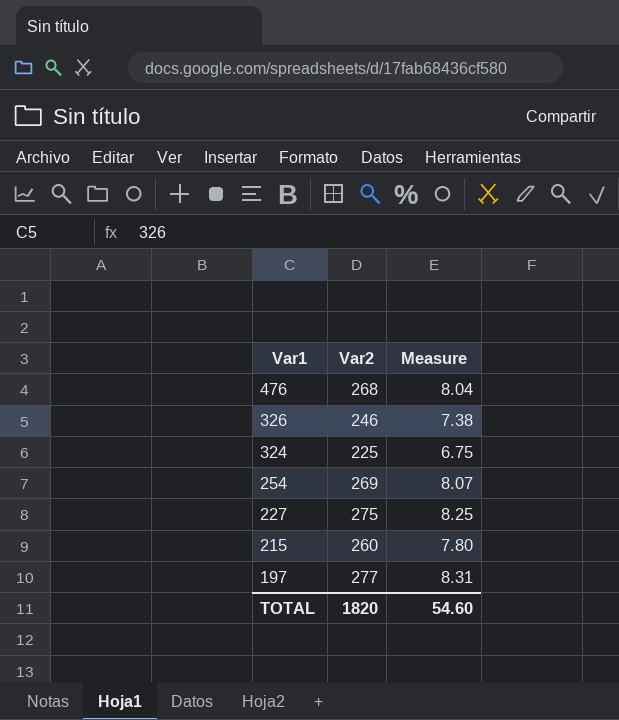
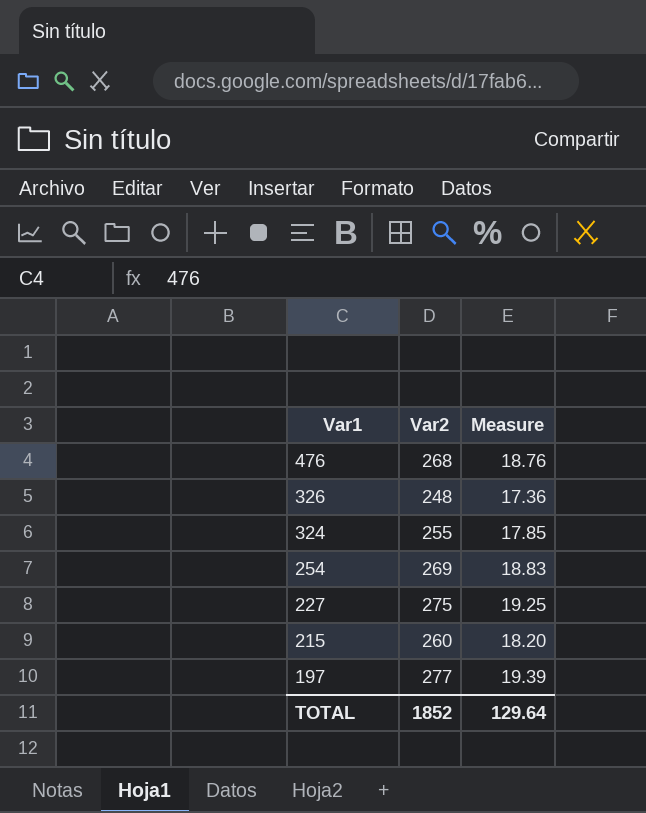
column Measure | formula: [Var2] * 0.03 -> [Var2] * 0.07
326 | Var2: 246 -> 248
324 | Var2: 225 -> 255
TOTAL | Var2: 1820 -> 1852
TOTAL | Measure: 54.60 -> 129.64

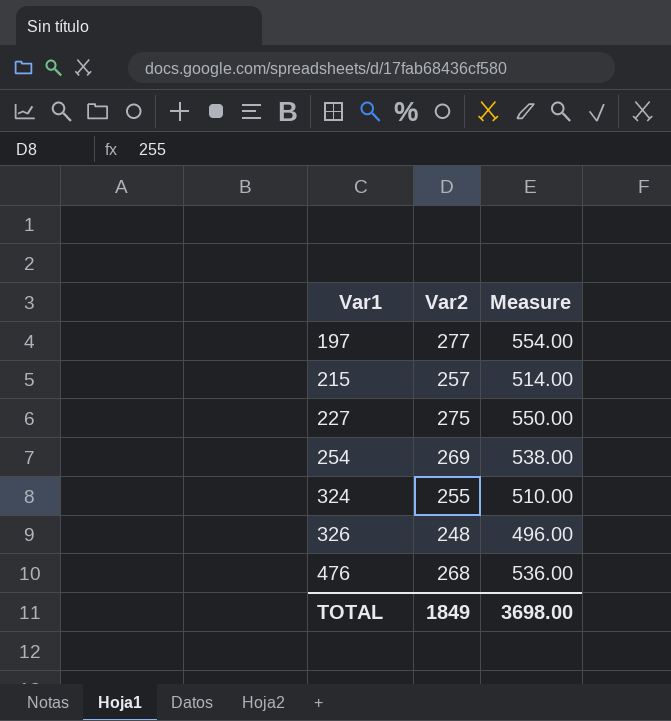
row order: Var1 descending -> Var1 ascending
column Measure | formula: [Var2] * 0.07 -> [Var2] * 2
215 | Var2: 260 -> 257
TOTAL | Var2: 1852 -> 1849
TOTAL | Measure: 129.64 -> 3698.00

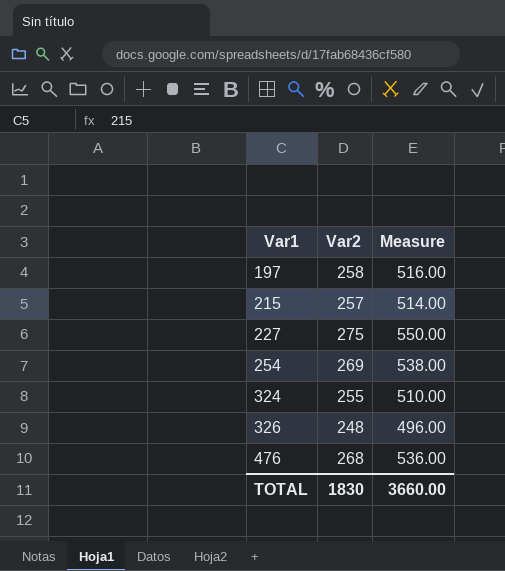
197 | Var2: 277 -> 258
197 | Measure: 554.00 -> 516.00
TOTAL | Var2: 1849 -> 1830
TOTAL | Measure: 3698.00 -> 3660.00

